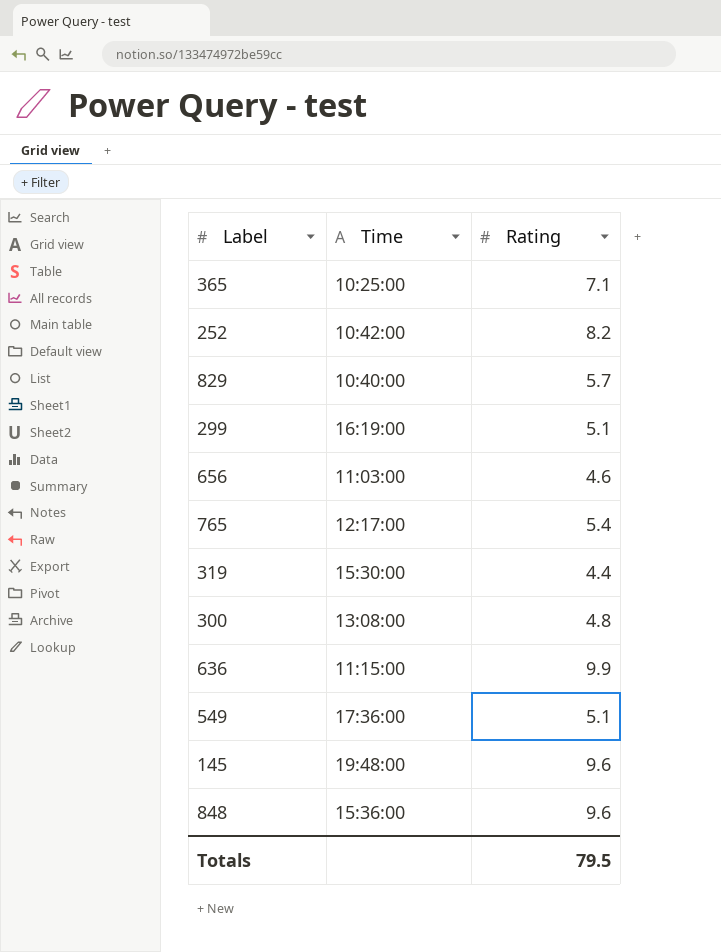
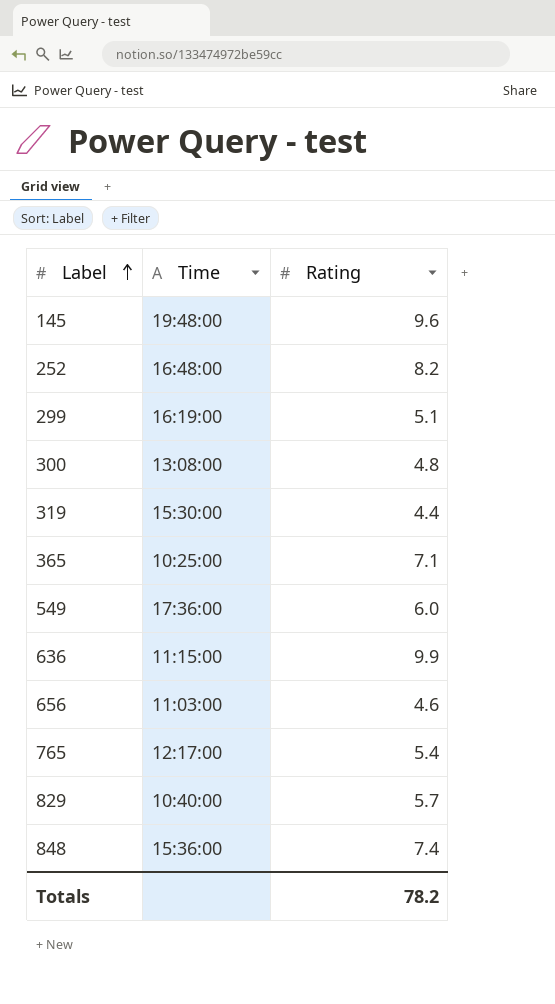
row order: none -> Label ascending
252 | Time: 10:42:00 -> 16:48:00
549 | Rating: 5.1 -> 6.0
848 | Rating: 9.6 -> 7.4
Totals | Rating: 79.5 -> 78.2

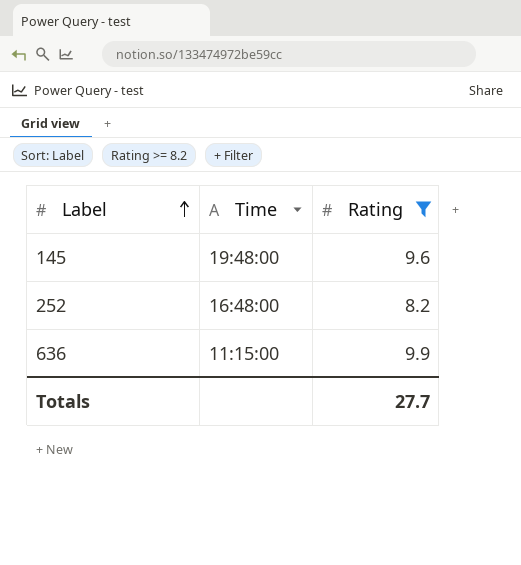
filter: none -> Rating >= 8.2
Totals | Rating: 78.2 -> 27.7

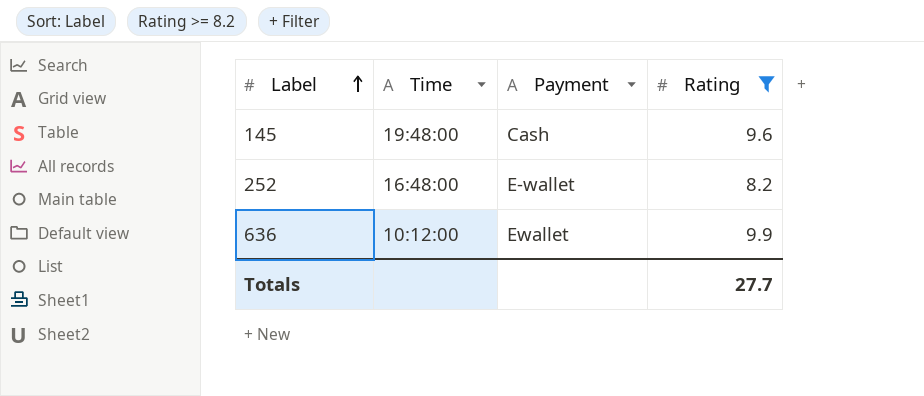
column Payment | position: none -> 3
636 | Time: 11:15:00 -> 10:12:00

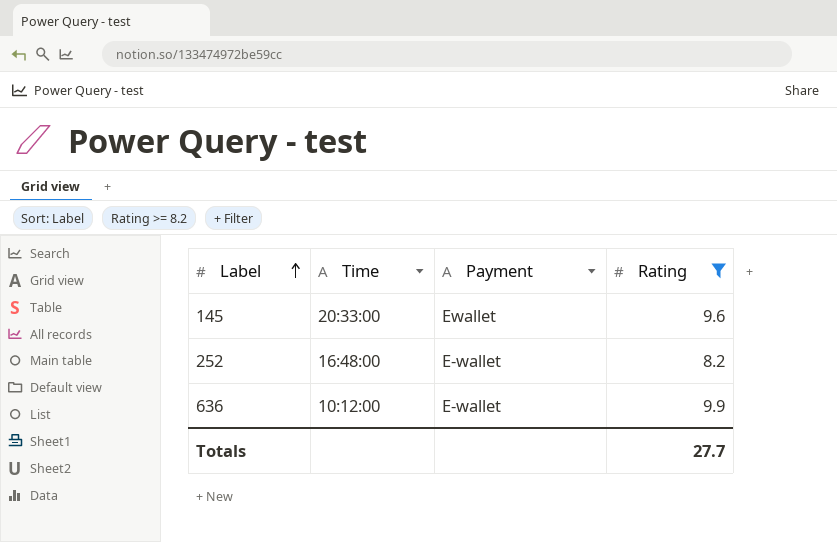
145 | Time: 19:48:00 -> 20:33:00
145 | Payment: Cash -> Ewallet
636 | Payment: Ewallet -> E-wallet

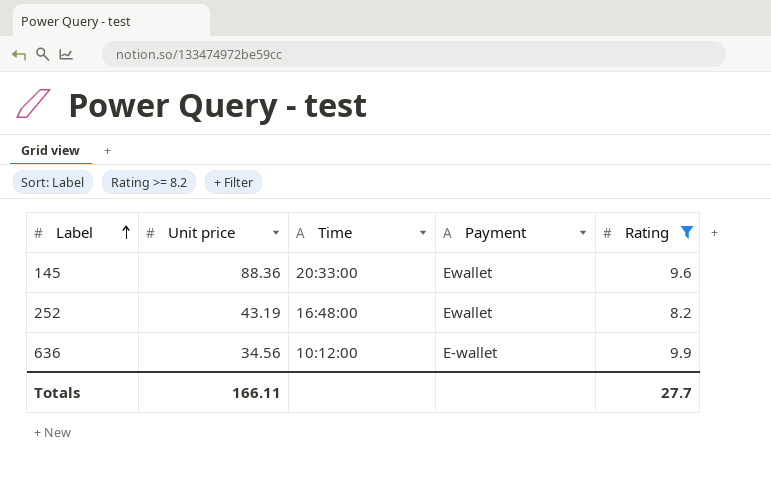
column Unit price | position: none -> 2
252 | Payment: E-wallet -> Ewallet

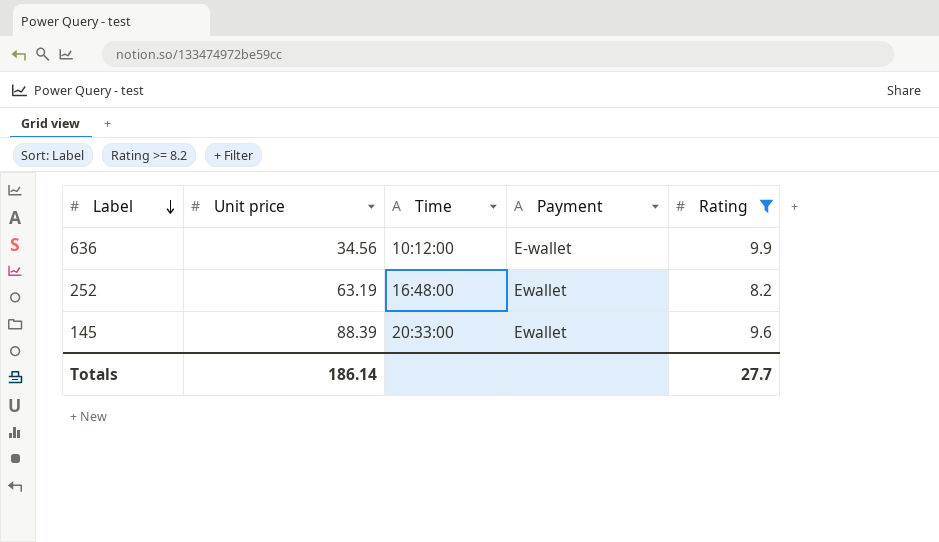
row order: Label ascending -> Label descending
252 | Unit price: 43.19 -> 63.19
145 | Unit price: 88.36 -> 88.39
Totals | Unit price: 166.11 -> 186.14

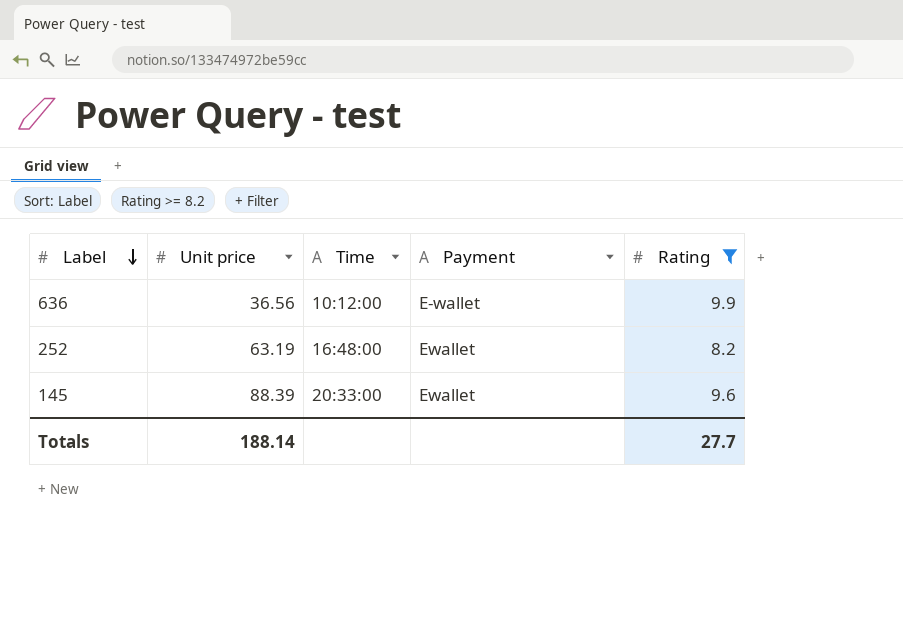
636 | Unit price: 34.56 -> 36.56
Totals | Unit price: 186.14 -> 188.14

